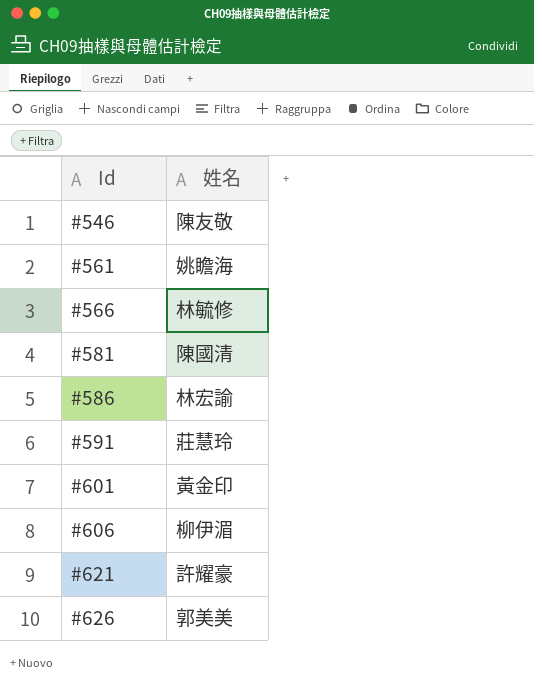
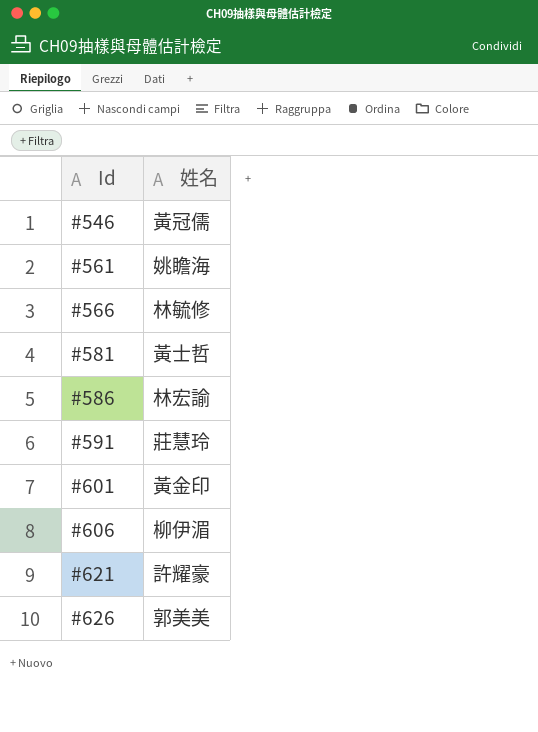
#546 | 姓名: 陳友敬 -> 黃冠儒
#581 | 姓名: 陳國清 -> 黃士哲

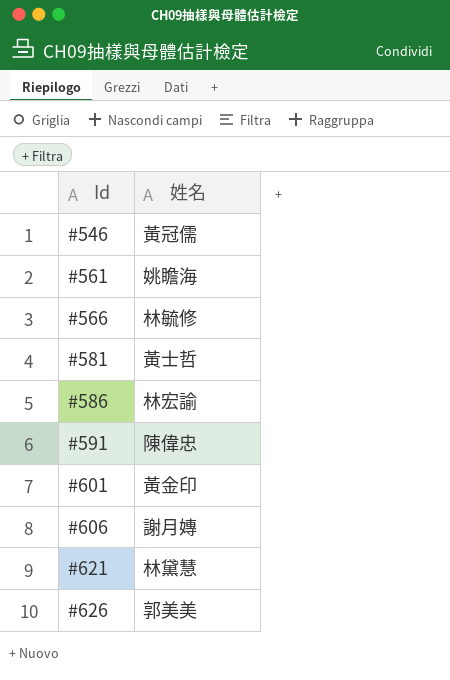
#591 | 姓名: 莊慧玲 -> 陳偉忠
#606 | 姓名: 柳伊湄 -> 謝月嫥
#621 | 姓名: 許耀豪 -> 林黛慧

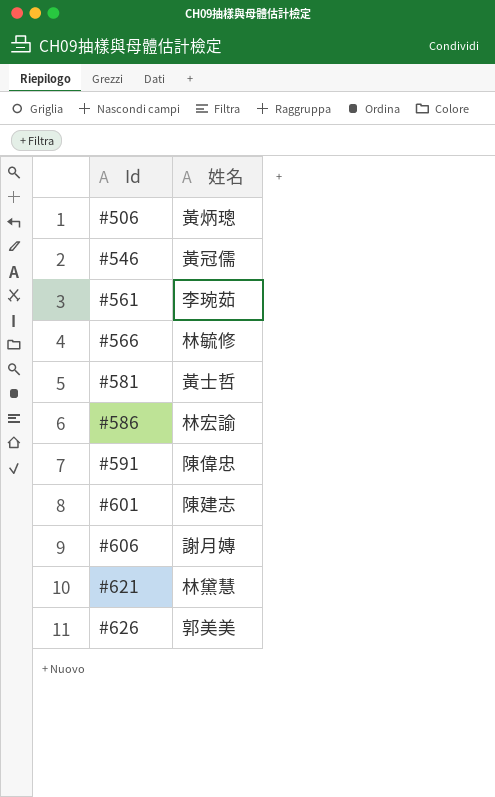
row #506: none -> 黃炳璁
#561 | 姓名: 姚瞻海 -> 李琬茹
#601 | 姓名: 黃金印 -> 陳建志

